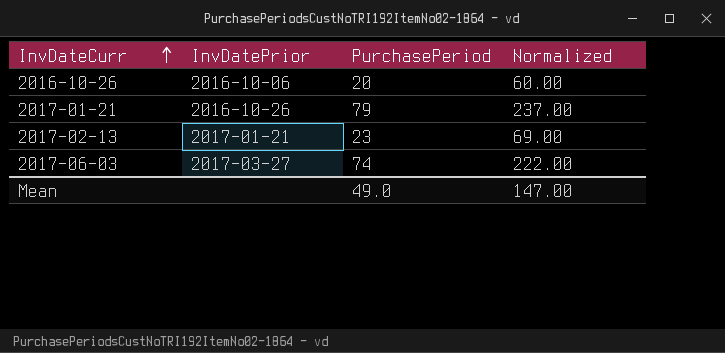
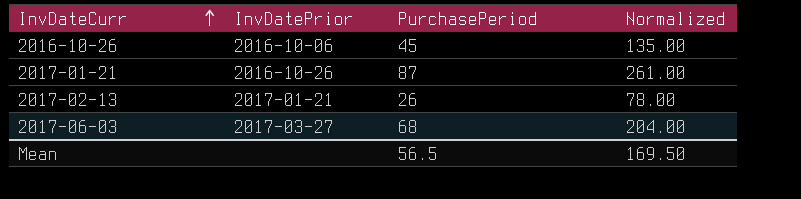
2016-10-26 | PurchasePeriod: 20 -> 45
2016-10-26 | Normalized: 60.00 -> 135.00
2017-01-21 | PurchasePeriod: 79 -> 87
2017-01-21 | Normalized: 237.00 -> 261.00
2017-02-13 | PurchasePeriod: 23 -> 26
2017-02-13 | Normalized: 69.00 -> 78.00
2017-06-03 | PurchasePeriod: 74 -> 68
2017-06-03 | Normalized: 222.00 -> 204.00
Mean | PurchasePeriod: 49.0 -> 56.5
Mean | Normalized: 147.00 -> 169.50

